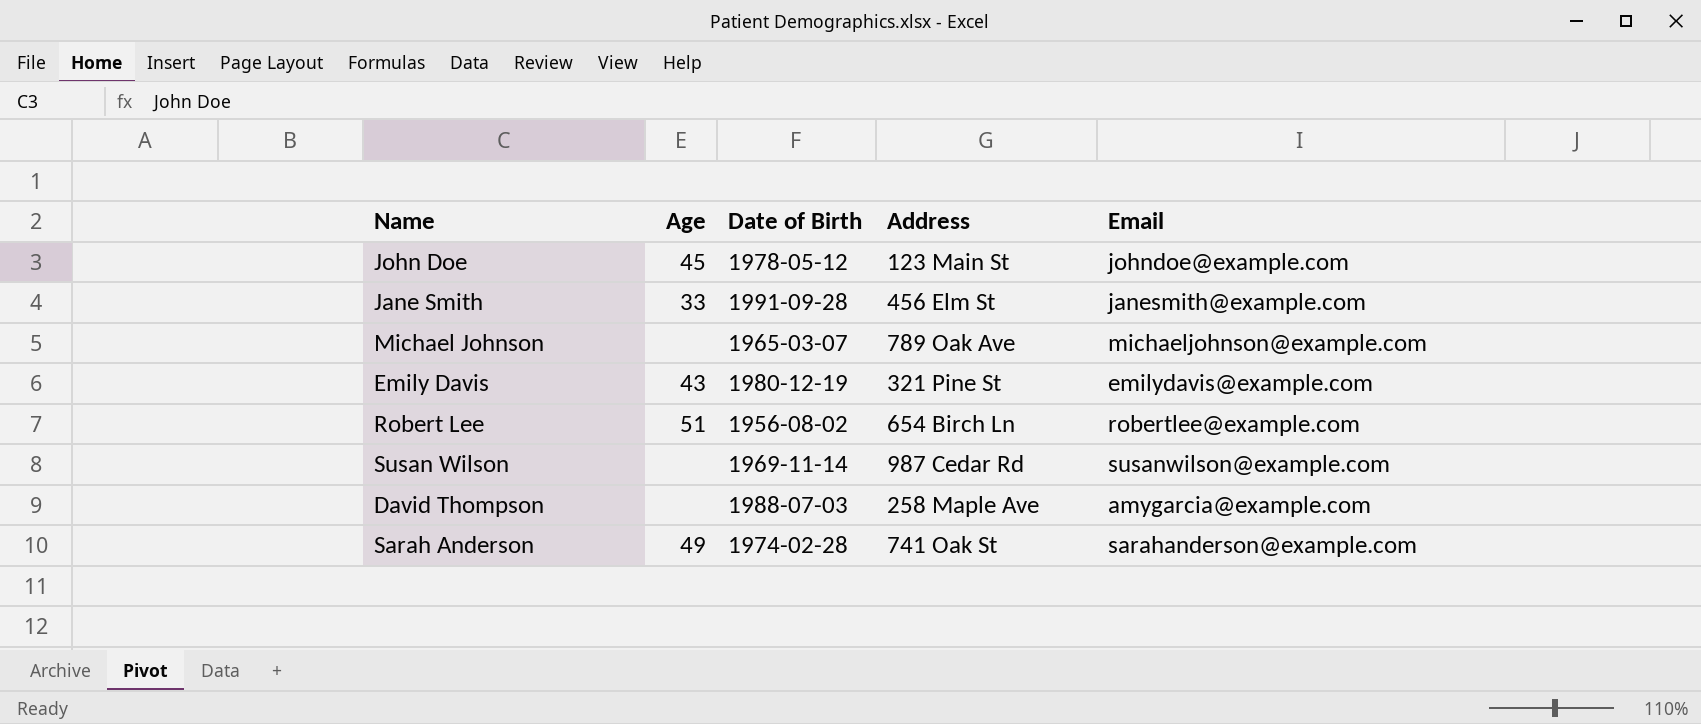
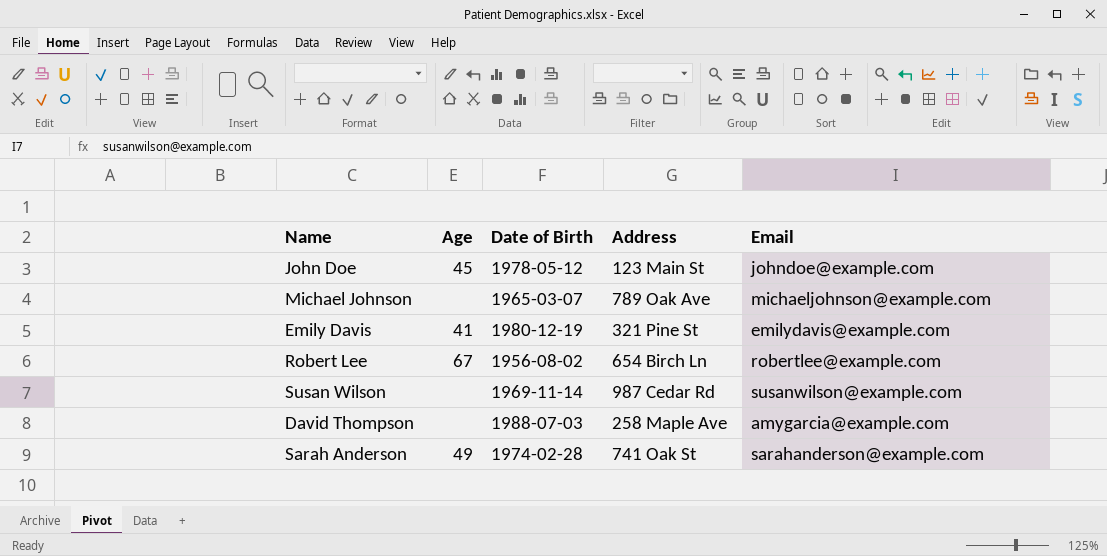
row Jane Smith: 33 | 1991-09-28 | 456 Elm St | janesmith@example.com -> none
Emily Davis | Age: 43 -> 41
Robert Lee | Age: 51 -> 67

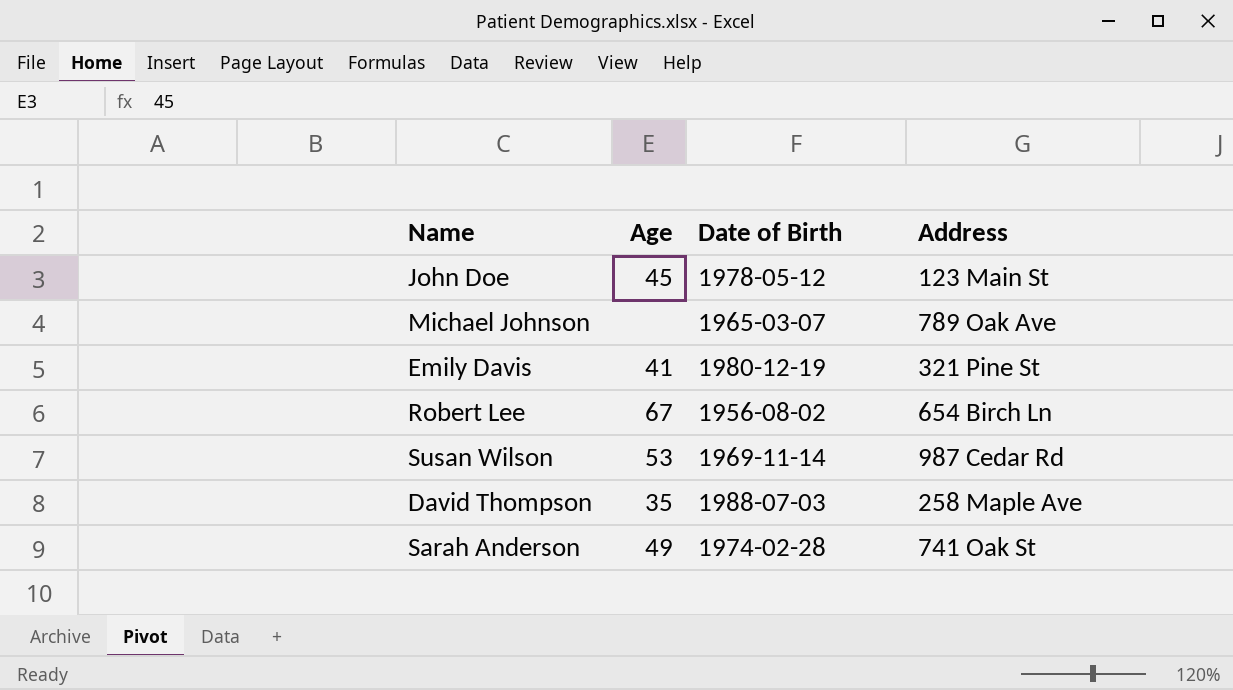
column Email | position: 5 -> none
Susan Wilson | Age: none -> 53
David Thompson | Age: none -> 35

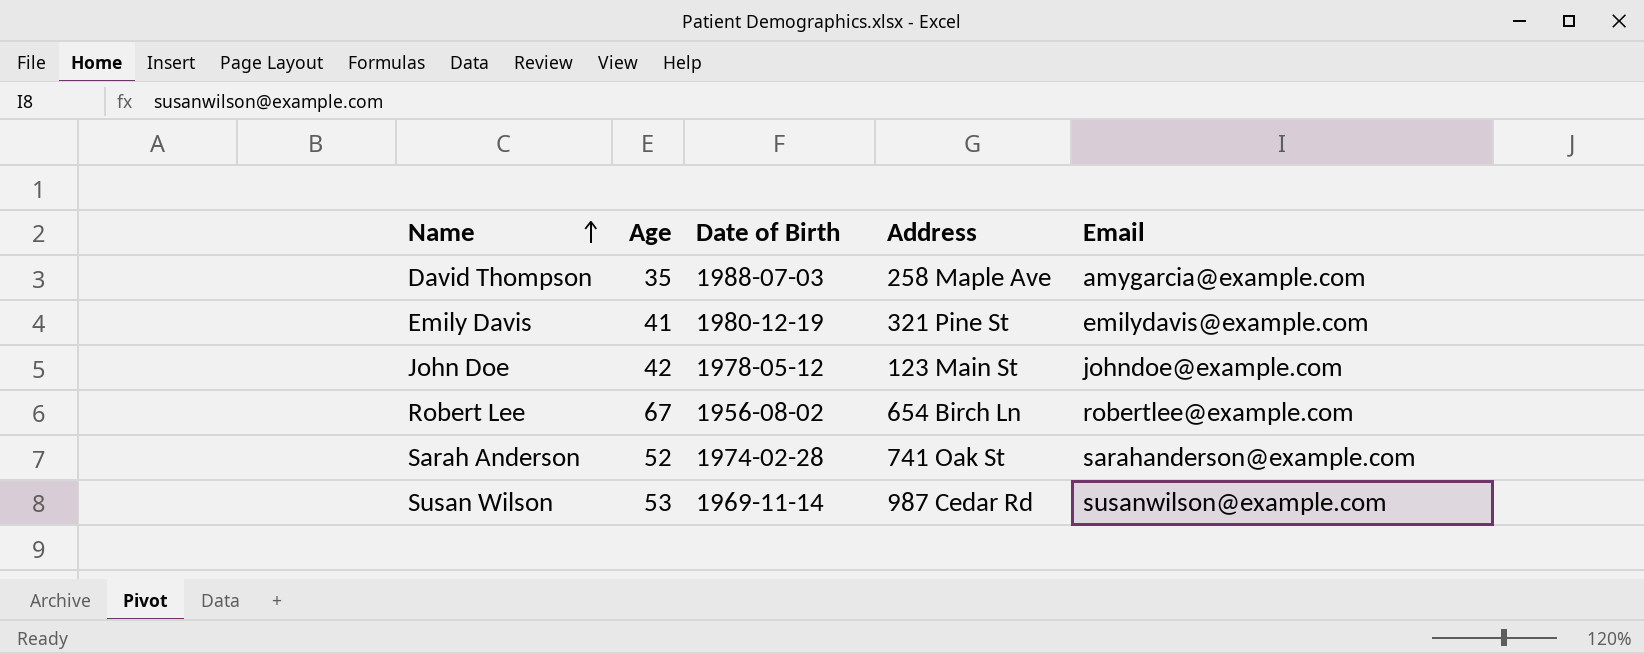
row order: none -> Name ascending
column Email | position: none -> 5
row Michael Johnson: none | 1965-03-07 | 789 Oak Ave -> none
John Doe | Age: 45 -> 42
Sarah Anderson | Age: 49 -> 52

